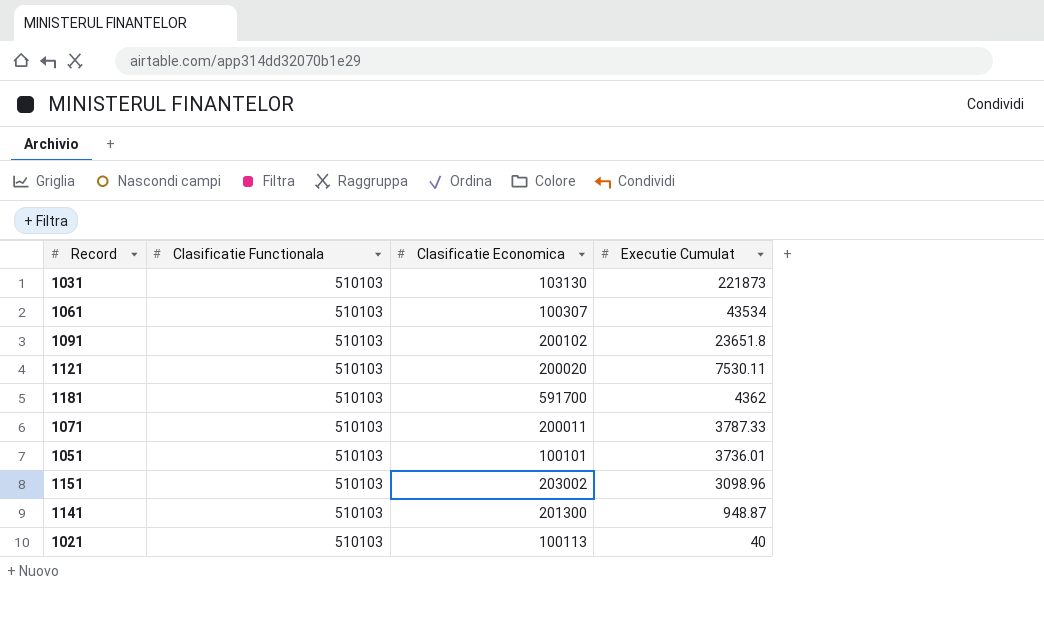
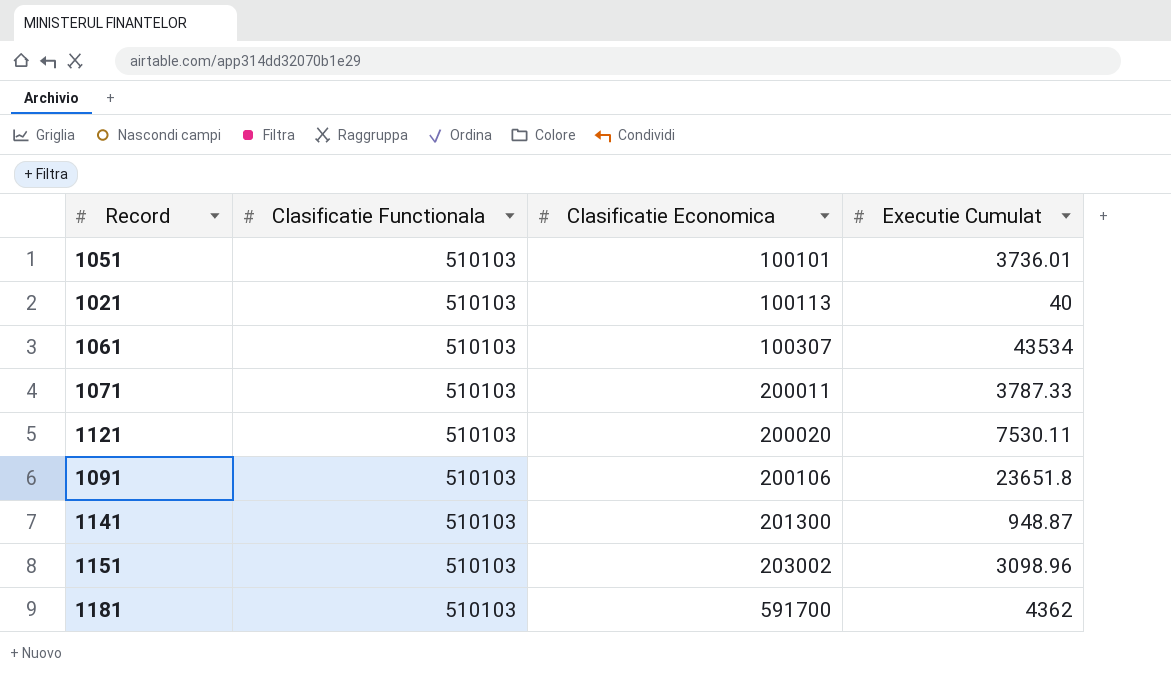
row order: Executie Cumulat descending -> Clasificatie Economica ascending
row 1031: 510103 | 103130 | 221873 -> none
1091 | Clasificatie Economica: 200102 -> 200106

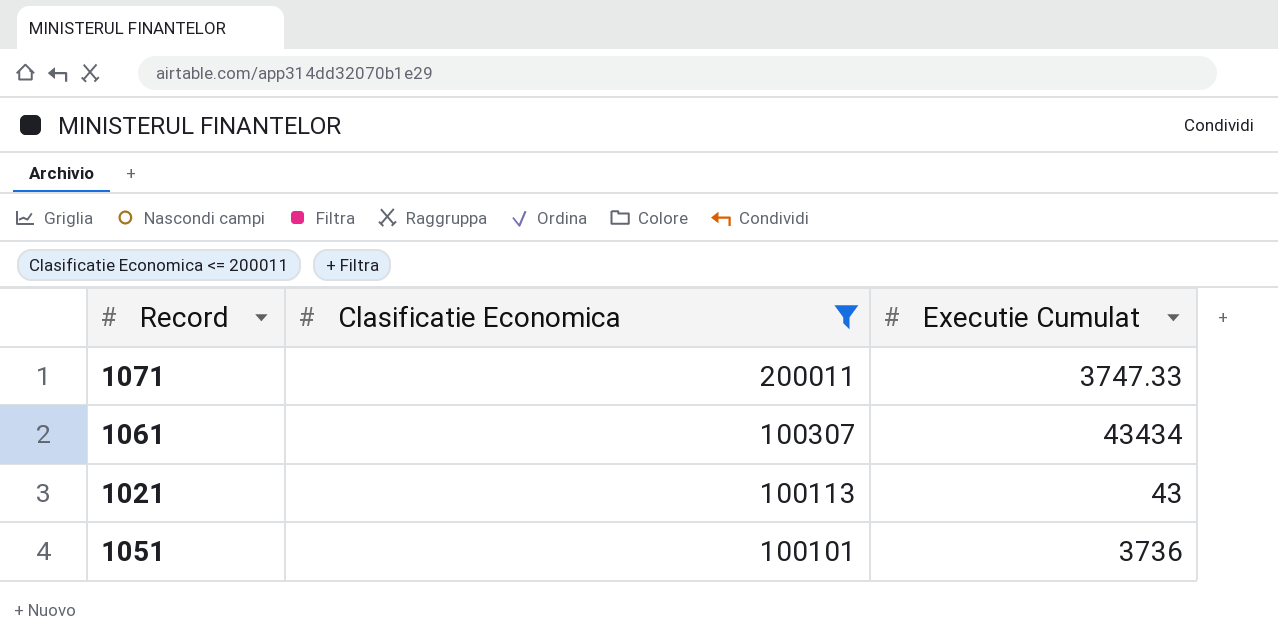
filter: none -> Clasificatie Economica <= 200011
row order: Clasificatie Economica ascending -> Clasificatie Economica descending
column Clasificatie Functionala | position: 2 -> none
1071 | Executie Cumulat: 3787.33 -> 3747.33
1061 | Executie Cumulat: 43534 -> 43434
1021 | Executie Cumulat: 40 -> 43
1051 | Executie Cumulat: 3736.01 -> 3736

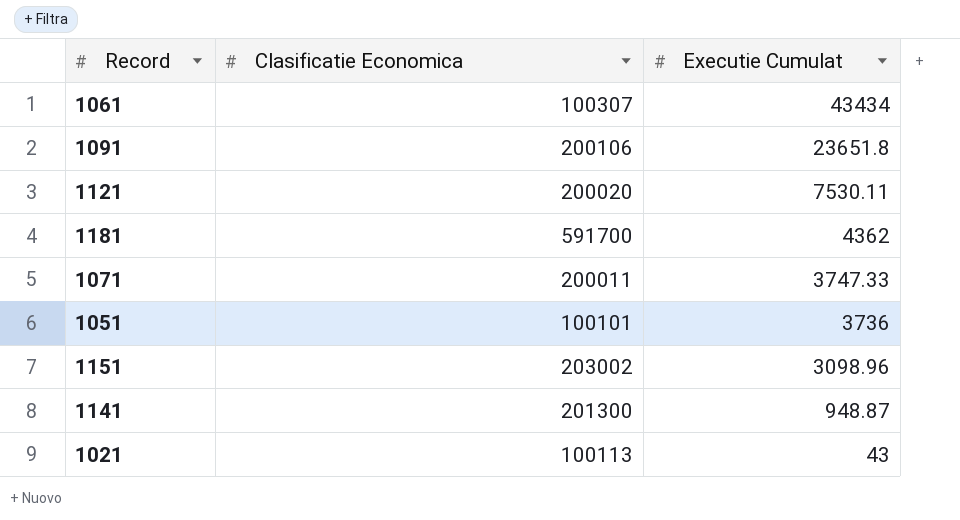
filter: Clasificatie Economica <= 200011 -> none
row order: Clasificatie Economica descending -> Executie Cumulat descending

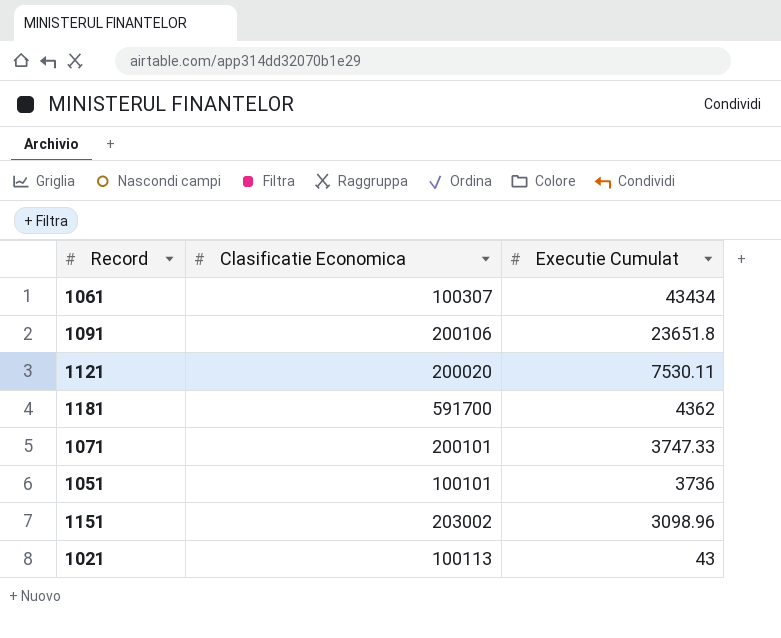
row 1141: 201300 | 948.87 -> none
1071 | Clasificatie Economica: 200011 -> 200101

